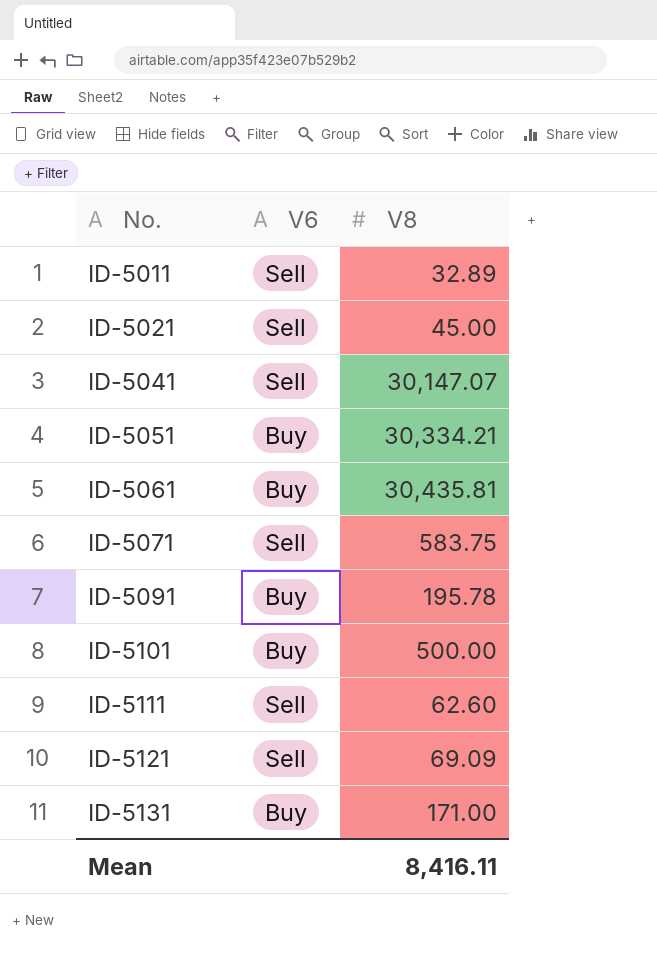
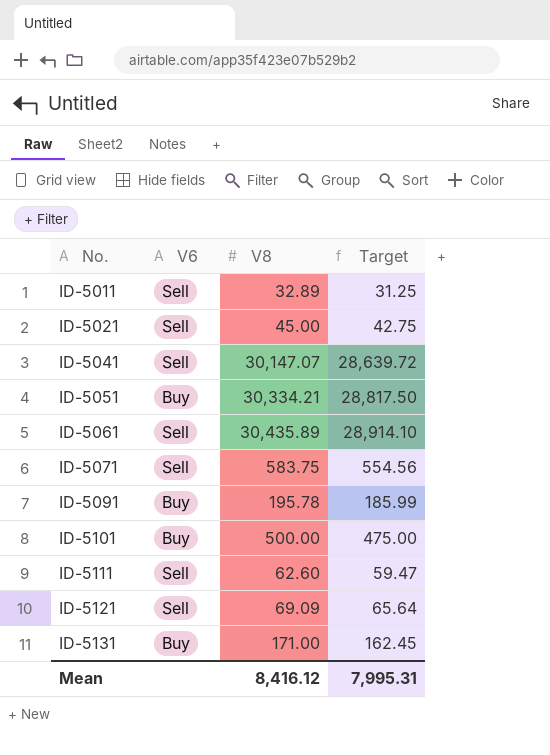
column Target | formula: none -> [V8] * 0.95
ID-5061 | V6: Buy -> Sell
ID-5061 | V8: 30,435.81 -> 30,435.89
Mean | V8: 8,416.11 -> 8,416.12

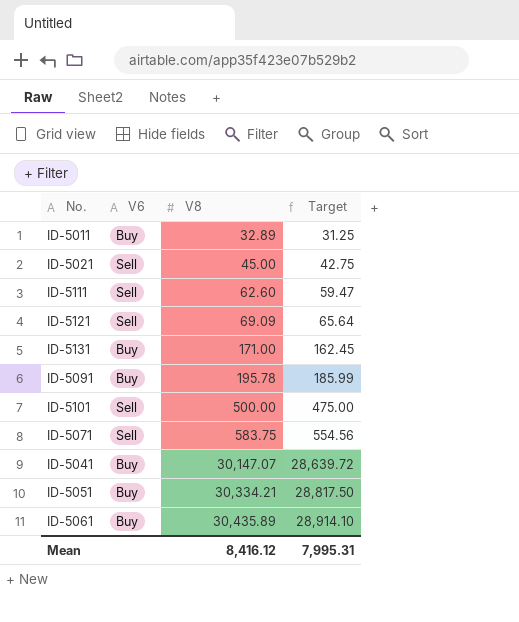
row order: No. ascending -> V8 ascending
ID-5011 | V6: Sell -> Buy
ID-5101 | V6: Buy -> Sell
ID-5041 | V6: Sell -> Buy
ID-5061 | V6: Sell -> Buy

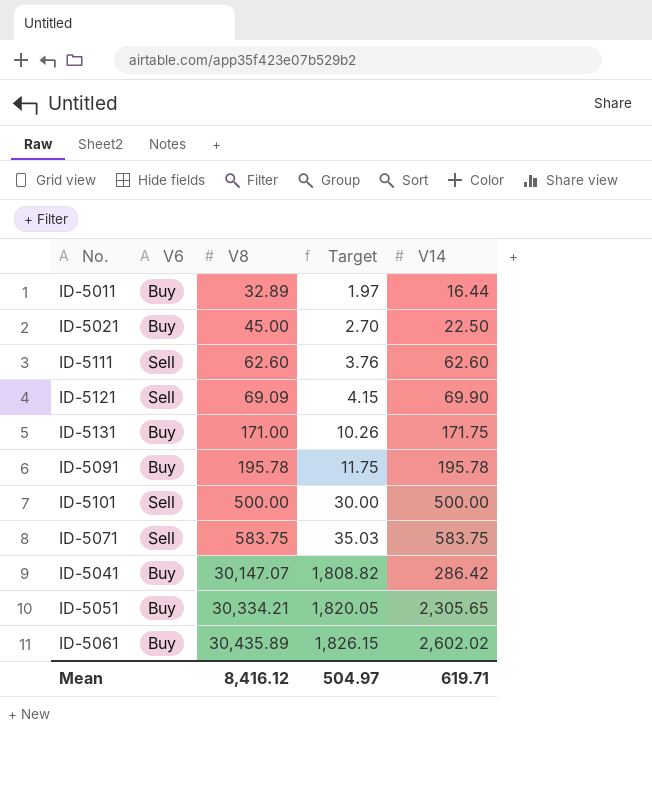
column Target | formula: [V8] * 0.95 -> [V8] * 0.06
column V14 | position: none -> 5
ID-5021 | V6: Sell -> Buy
Mean | Target: 7,995.31 -> 504.97

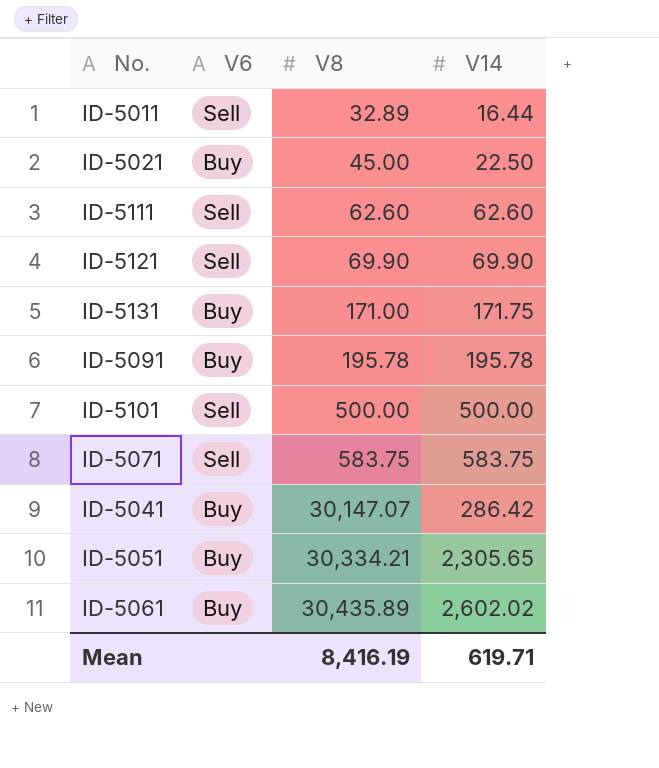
column Target | formula: [V8] * 0.06 -> none
ID-5011 | V6: Buy -> Sell
ID-5121 | V8: 69.09 -> 69.90
Mean | V8: 8,416.12 -> 8,416.19

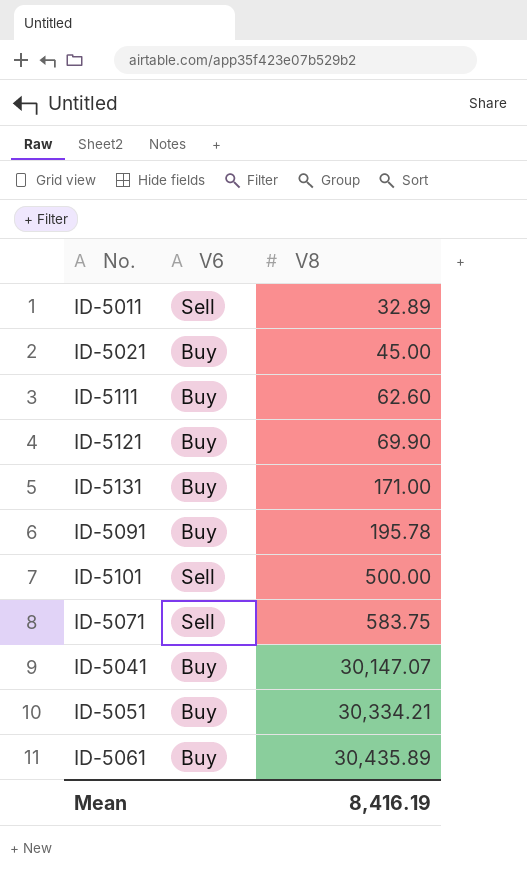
column V14 | position: 4 -> none
ID-5111 | V6: Sell -> Buy
ID-5121 | V6: Sell -> Buy

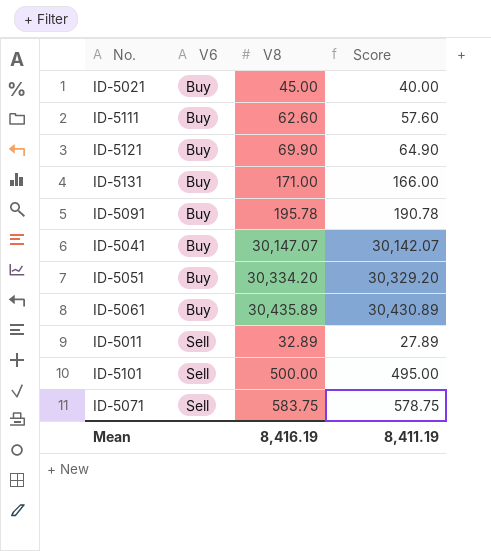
row order: V8 ascending -> V6 ascending
column Score | formula: none -> [V8] - 5
ID-5051 | V8: 30,334.21 -> 30,334.20

